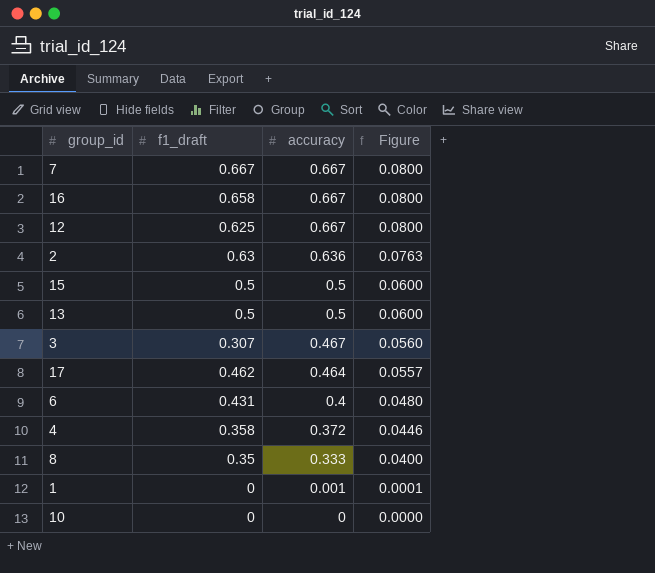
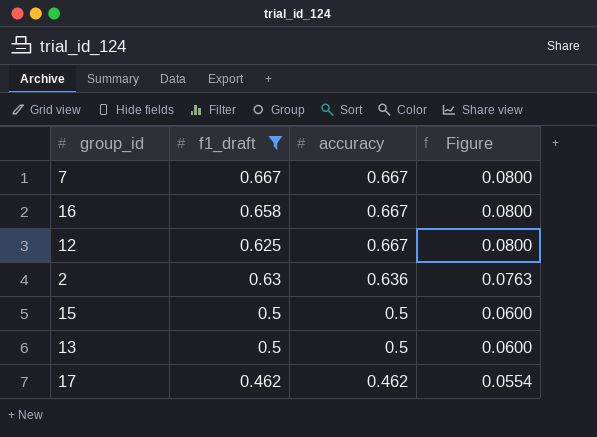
filter: none -> f1_draft >= 0.462
17 | accuracy: 0.464 -> 0.462
17 | Figure: 0.0557 -> 0.0554

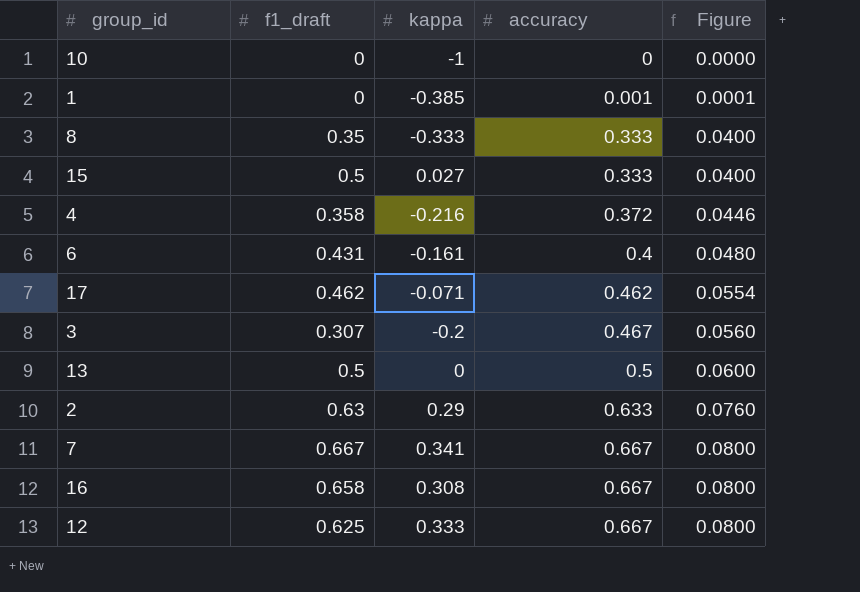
filter: f1_draft >= 0.462 -> none
row order: accuracy descending -> accuracy ascending
column kappa | position: none -> 3
15 | accuracy: 0.5 -> 0.333
15 | Figure: 0.0600 -> 0.0400
2 | accuracy: 0.636 -> 0.633
2 | Figure: 0.0763 -> 0.0760

